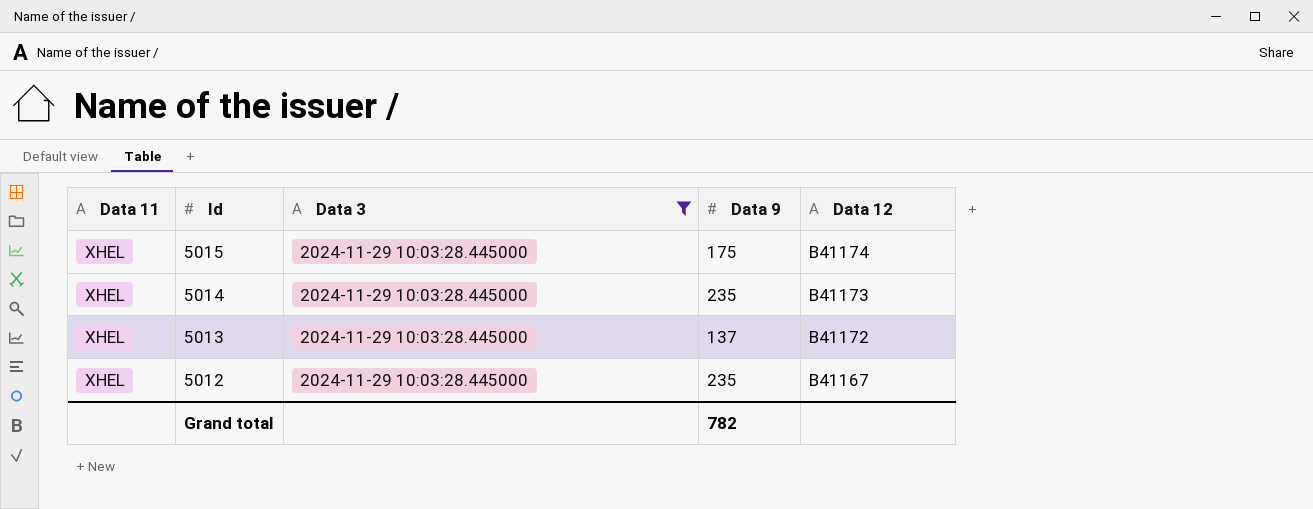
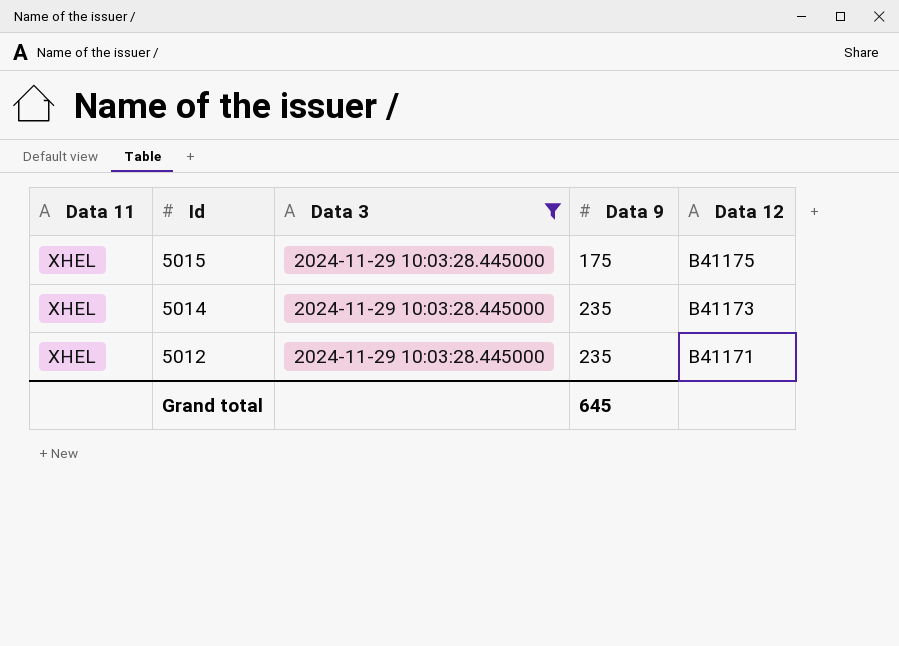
row 5013: XHEL | 2024-11-29 10:03:28.445000 | 137 | B41172 -> none
5015 | Data 12: B41174 -> B41175
5012 | Data 12: B41167 -> B41171
Grand total | Data 9: 782 -> 645

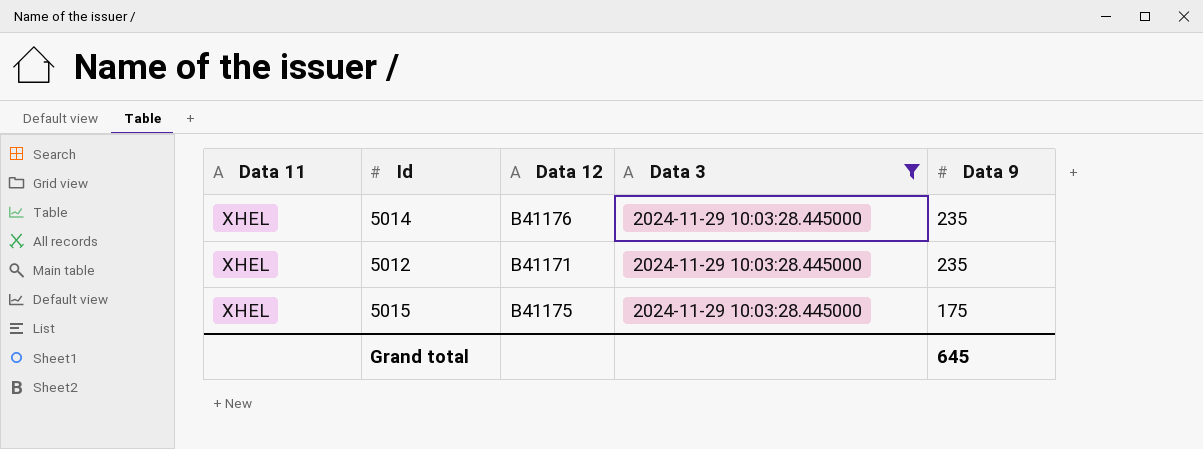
row order: Id descending -> Data 9 descending
column Data 12 | position: 5 -> 3
5014 | Data 12: B41173 -> B41176

